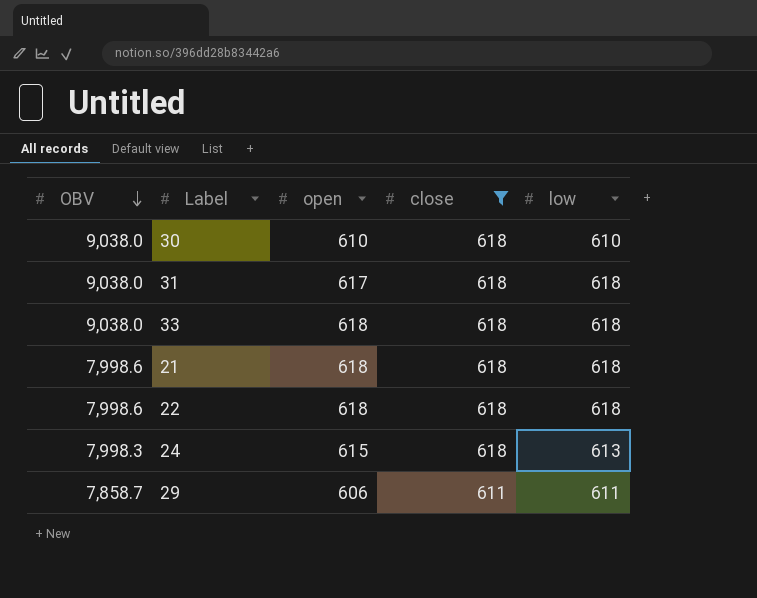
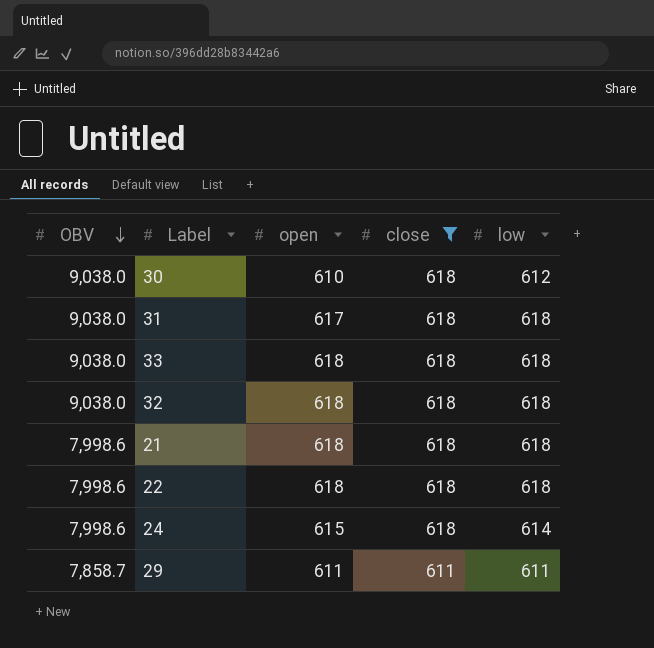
30 | low: 610 -> 612
row 32: none -> 9,038.0 | 618 | 618 | 618
24 | OBV: 7,998.3 -> 7,998.6
24 | low: 613 -> 614
29 | open: 606 -> 611

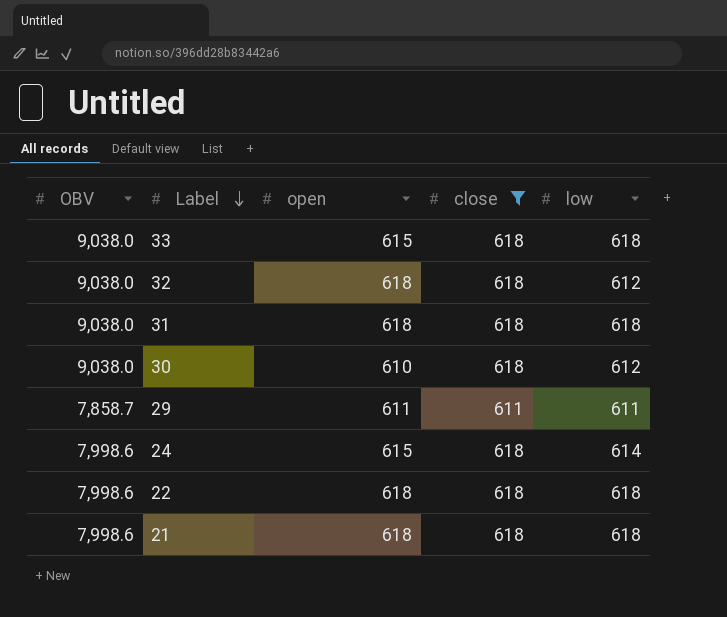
row order: OBV descending -> Label descending
33 | open: 618 -> 615
32 | low: 618 -> 612
31 | open: 617 -> 618

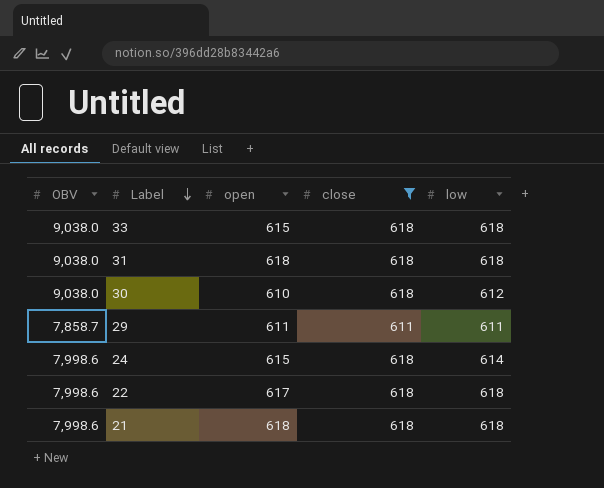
row 32: 9,038.0 | 618 | 618 | 612 -> none
22 | open: 618 -> 617

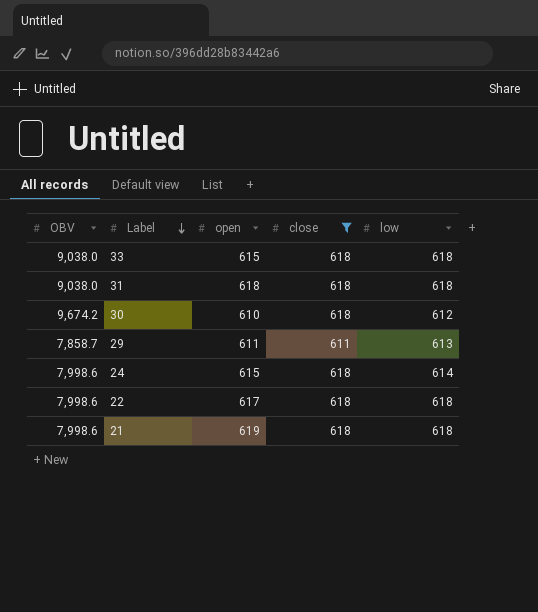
30 | OBV: 9,038.0 -> 9,674.2
29 | low: 611 -> 613
21 | open: 618 -> 619

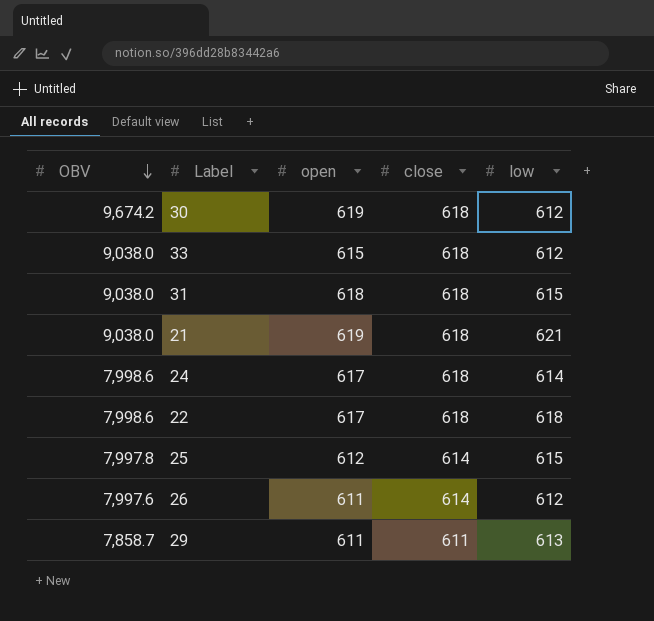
filter: close != 614 -> none
row order: Label descending -> OBV descending
30 | open: 610 -> 619
33 | low: 618 -> 612
31 | low: 618 -> 615
21 | OBV: 7,998.6 -> 9,038.0
21 | low: 618 -> 621
24 | open: 615 -> 617

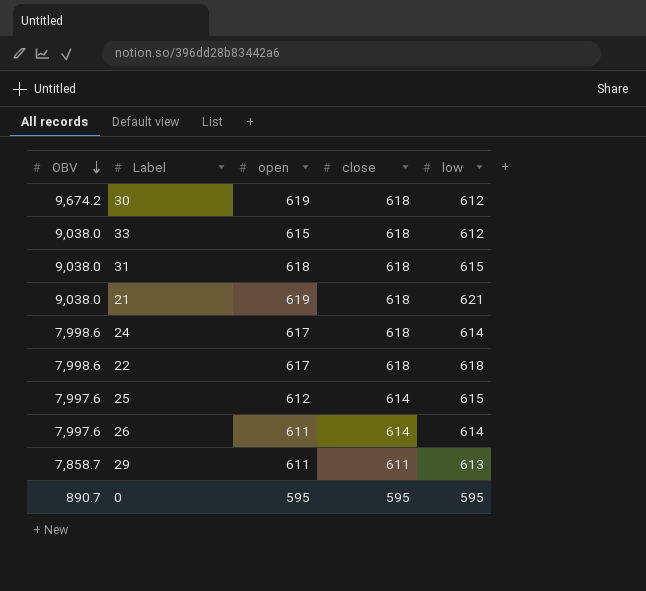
25 | OBV: 7,997.8 -> 7,997.6
26 | low: 612 -> 614
row 0: none -> 890.7 | 595 | 595 | 595

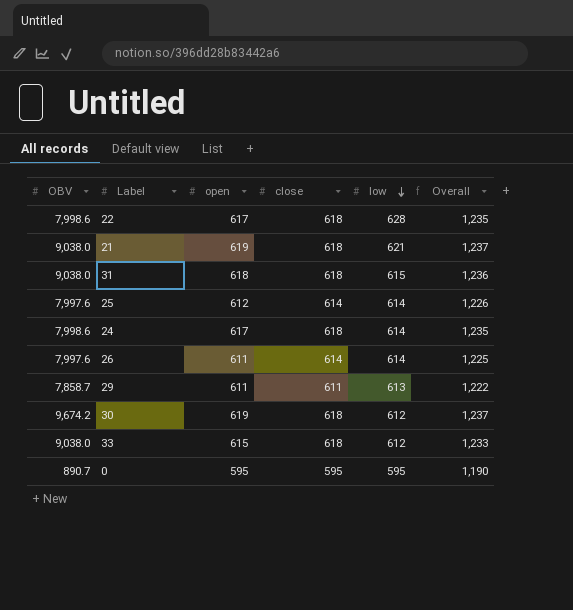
row order: OBV descending -> low descending
column Overall | formula: none -> [open] + [close]
22 | low: 618 -> 628
25 | low: 615 -> 614

